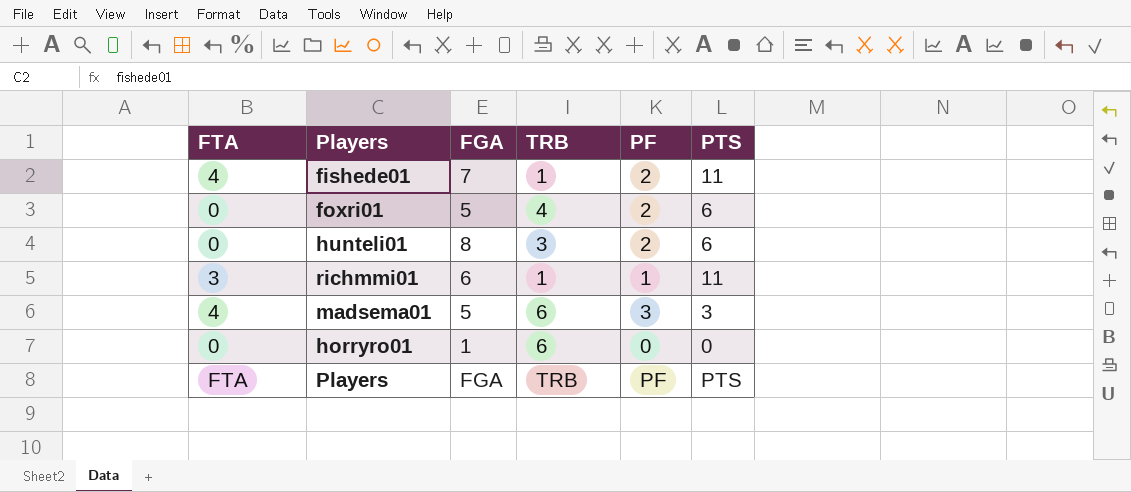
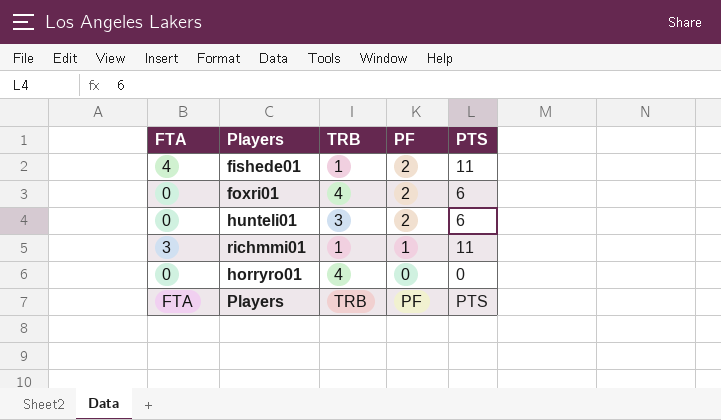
column FGA | position: 3 -> none
row madsema01: 4 | 5 | 6 | 3 | 3 -> none
horryro01 | TRB: 6 -> 4

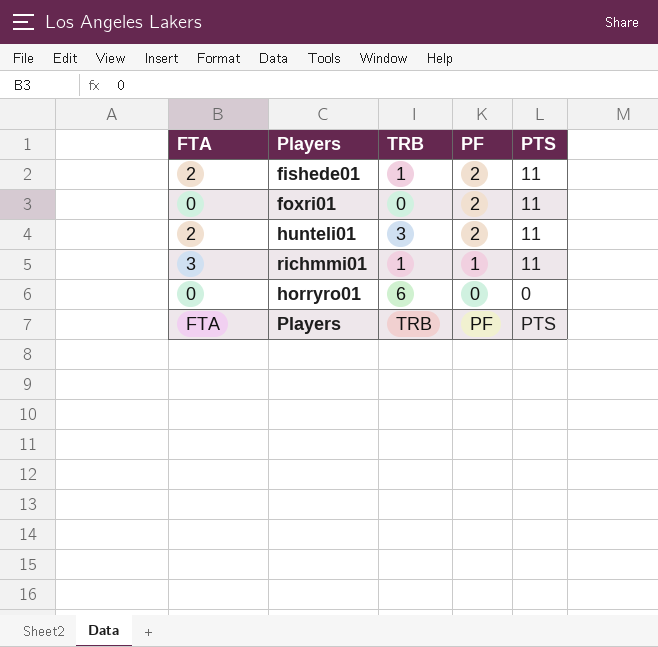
fishede01 | FTA: 4 -> 2
foxri01 | TRB: 4 -> 0
foxri01 | PTS: 6 -> 11
hunteli01 | FTA: 0 -> 2
hunteli01 | PTS: 6 -> 11
horryro01 | TRB: 4 -> 6

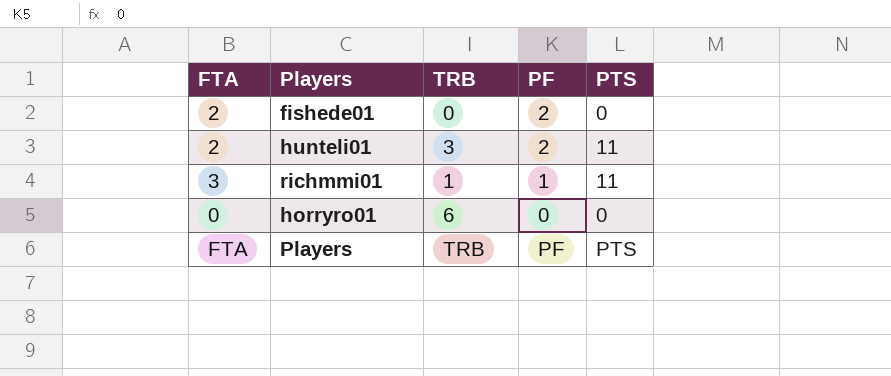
row foxri01: 0 | 0 | 2 | 11 -> none
fishede01 | TRB: 1 -> 0
fishede01 | PTS: 11 -> 0

